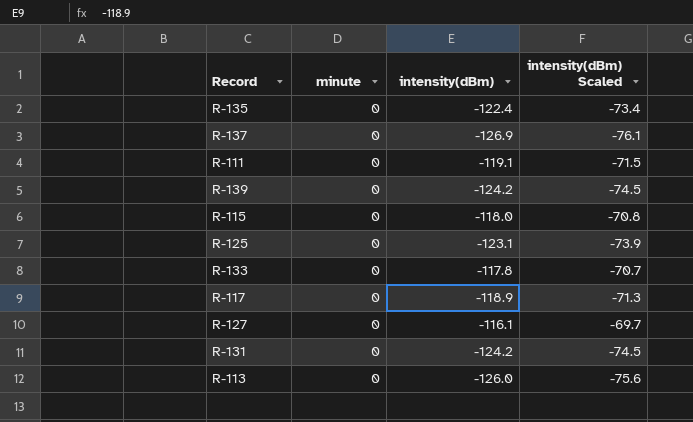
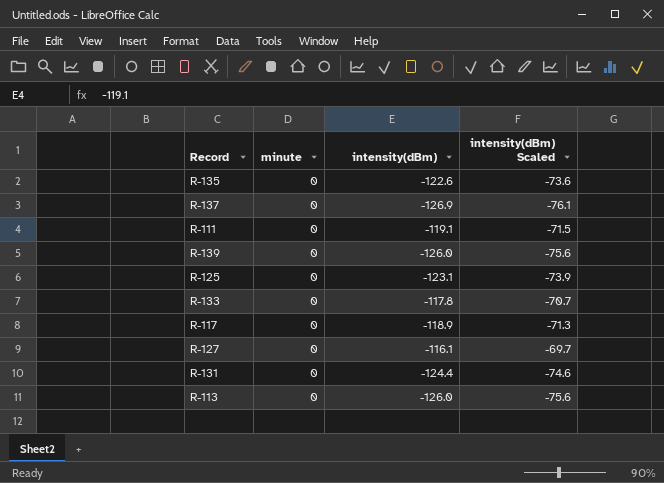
row R-115: 0 | -118.0 | -70.8 -> none
R-135 | intensity(dBm): -122.4 -> -122.6
R-135 | intensity(dBm) Scaled: -73.4 -> -73.6
R-139 | intensity(dBm): -124.2 -> -126.0
R-139 | intensity(dBm) Scaled: -74.5 -> -75.6
R-131 | intensity(dBm): -124.2 -> -124.4
R-131 | intensity(dBm) Scaled: -74.5 -> -74.6

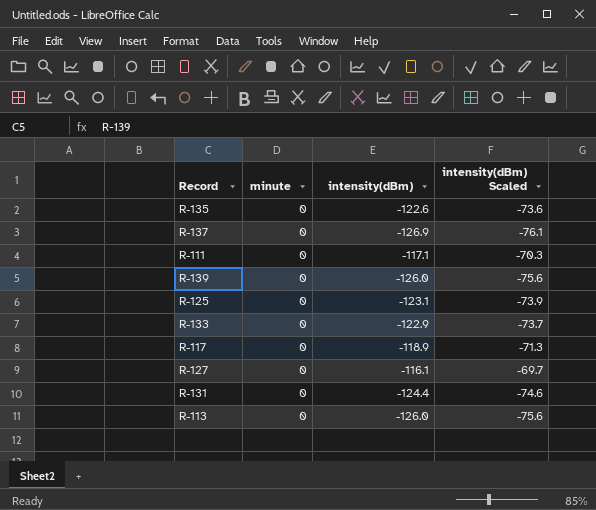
R-111 | intensity(dBm): -119.1 -> -117.1
R-111 | intensity(dBm) Scaled: -71.5 -> -70.3
R-133 | intensity(dBm): -117.8 -> -122.9
R-133 | intensity(dBm) Scaled: -70.7 -> -73.7

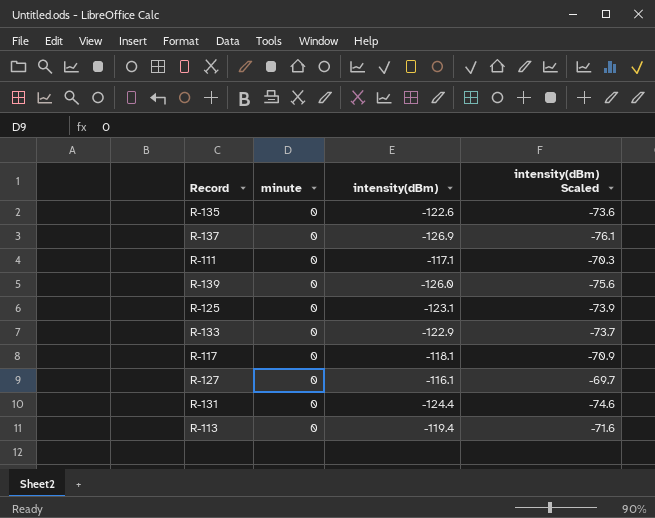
R-117 | intensity(dBm): -118.9 -> -118.1
R-117 | intensity(dBm) Scaled: -71.3 -> -70.9
R-113 | intensity(dBm): -126.0 -> -119.4
R-113 | intensity(dBm) Scaled: -75.6 -> -71.6

